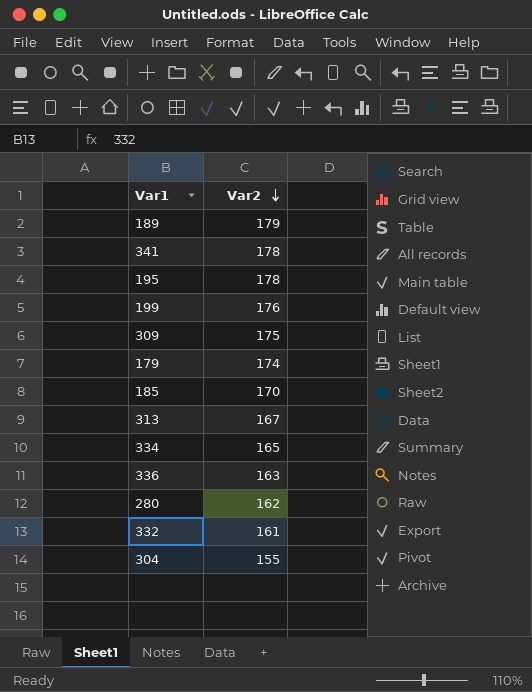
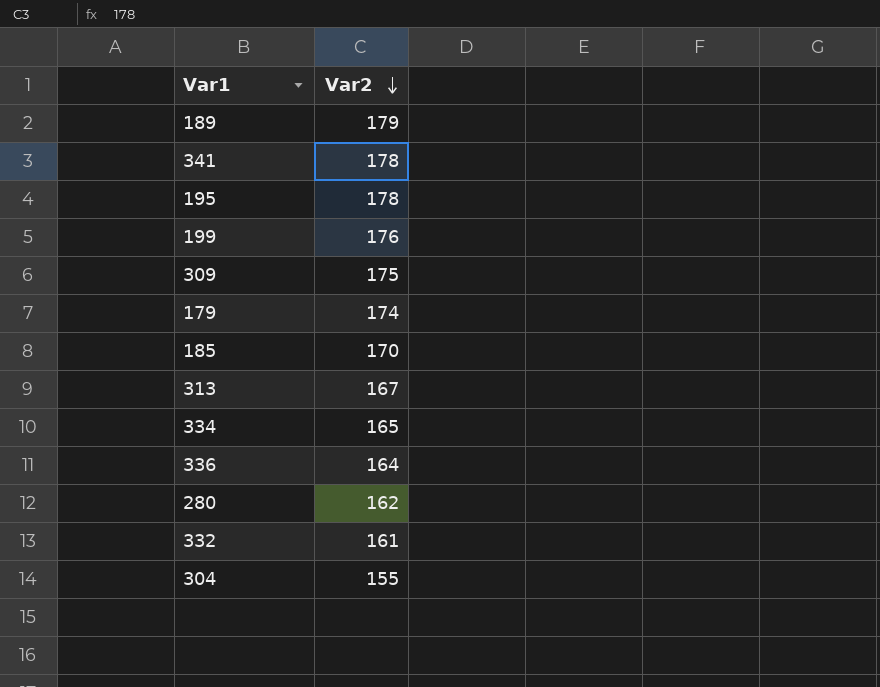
336 | Var2: 163 -> 164

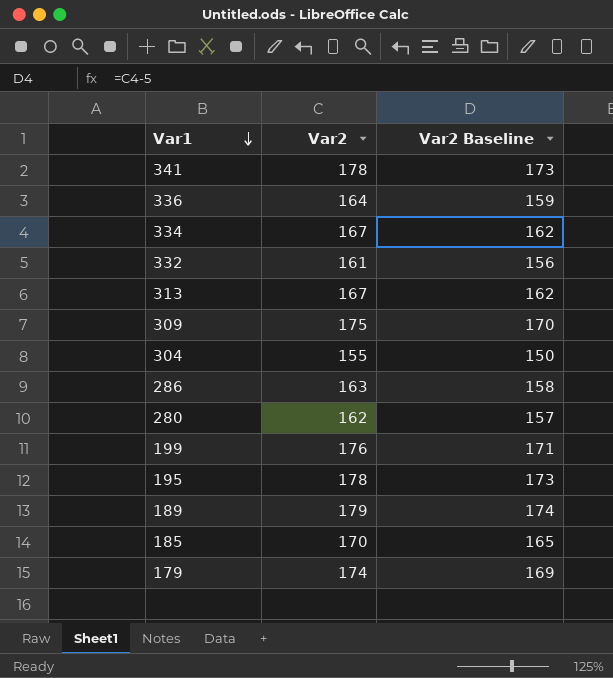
row order: Var2 descending -> Var1 descending
column Var2 Baseline | formula: none -> [Var2] - 5
334 | Var2: 165 -> 167
row 286: none -> 163 | 158

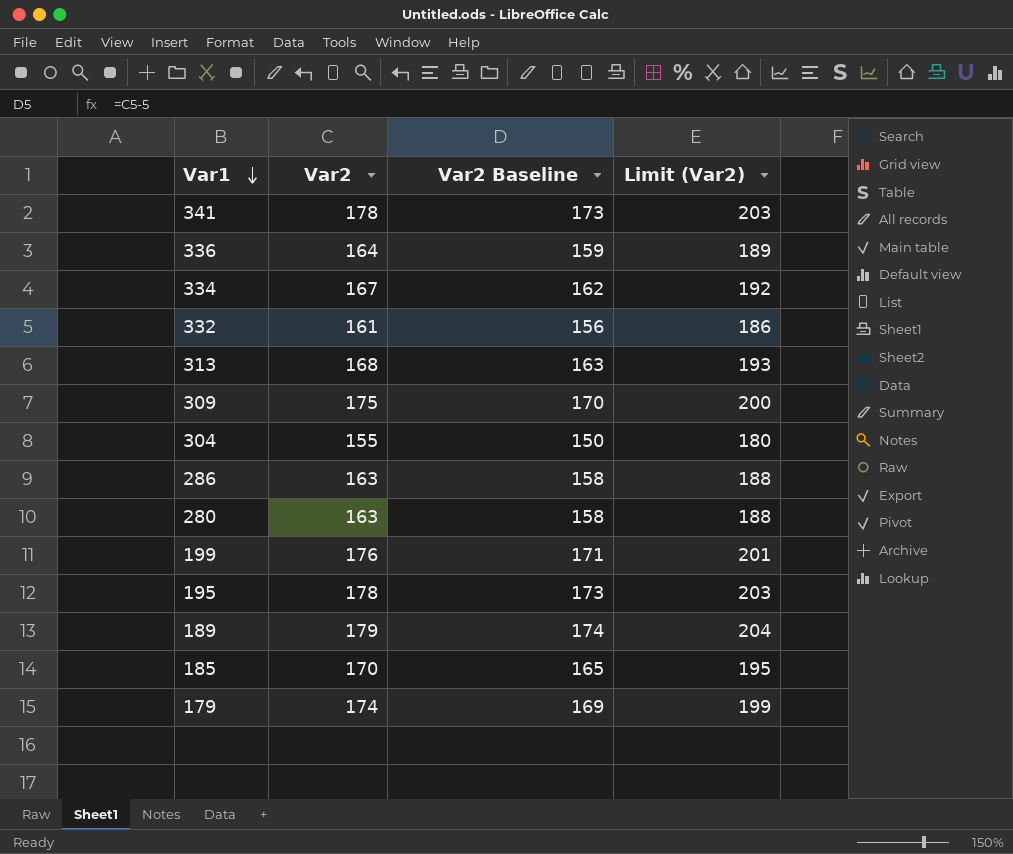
column Limit (Var2) | formula: none -> [Var2] + 25
313 | Var2: 167 -> 168
313 | Var2 Baseline: 162 -> 163
280 | Var2: 162 -> 163
280 | Var2 Baseline: 157 -> 158

